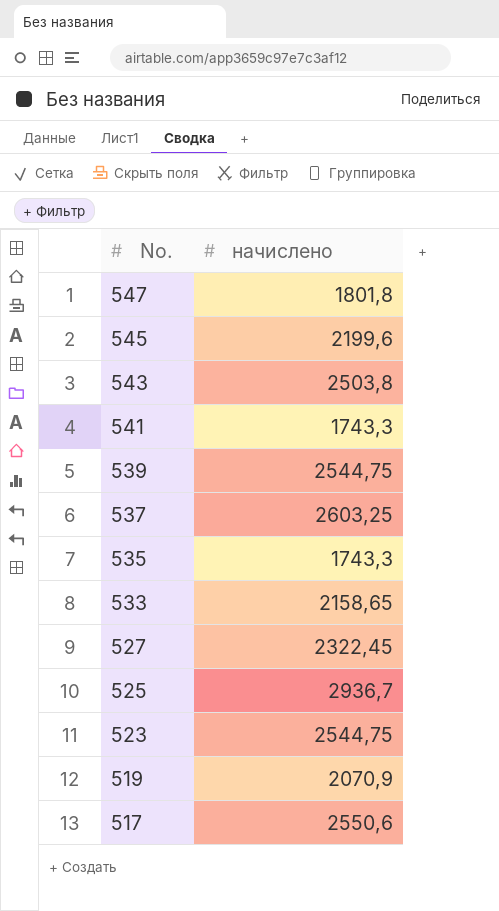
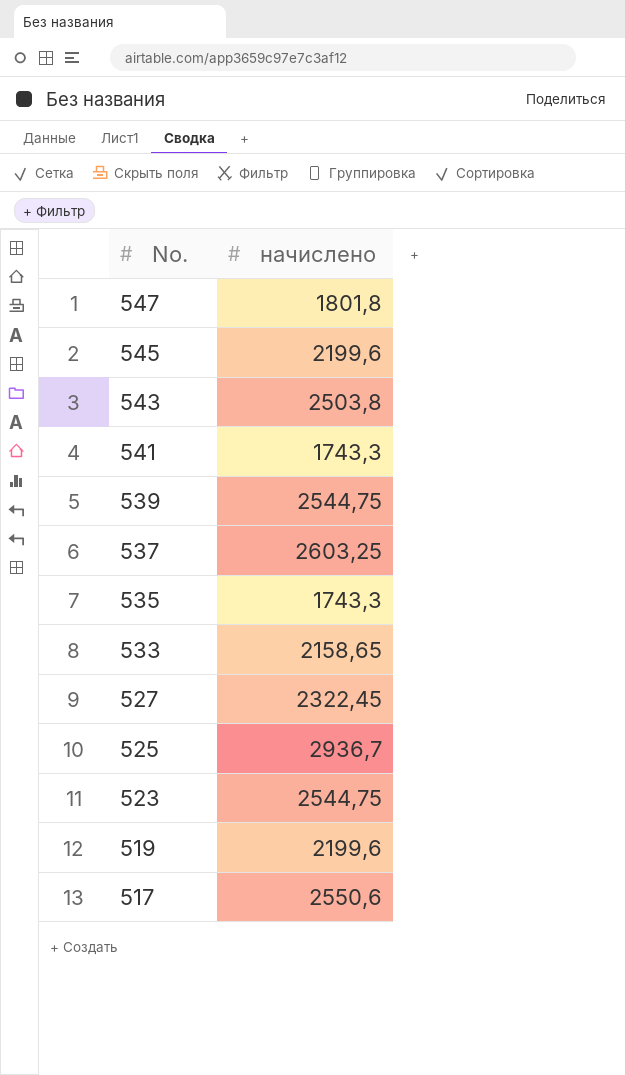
519 | начислено: 2070,9 -> 2199,6

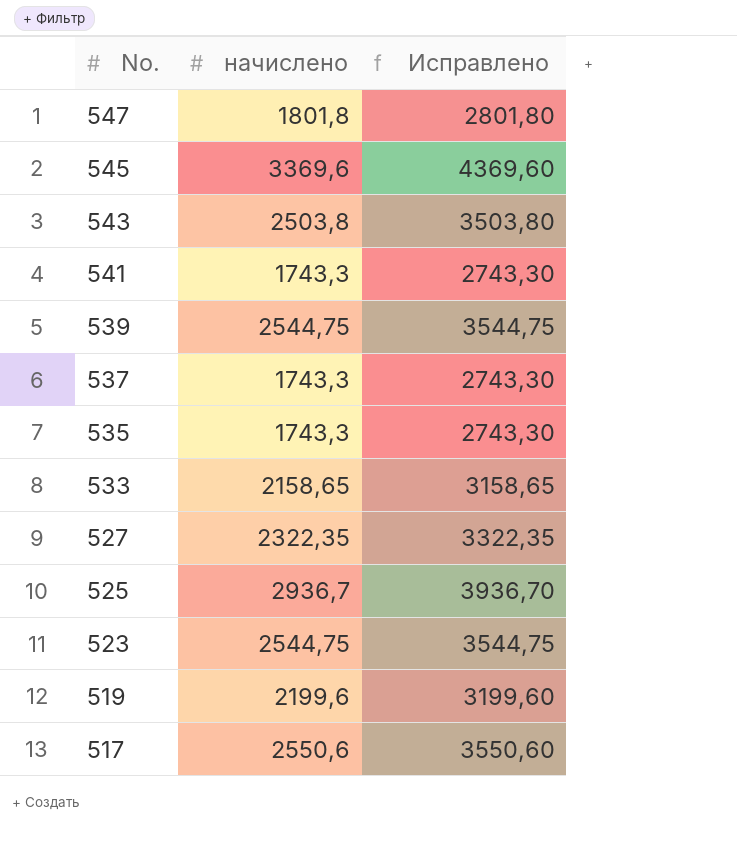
column Исправлено | formula: none -> [начислено] + 1000
545 | начислено: 2199,6 -> 3369,6
537 | начислено: 2603,25 -> 1743,3
527 | начислено: 2322,45 -> 2322,35

